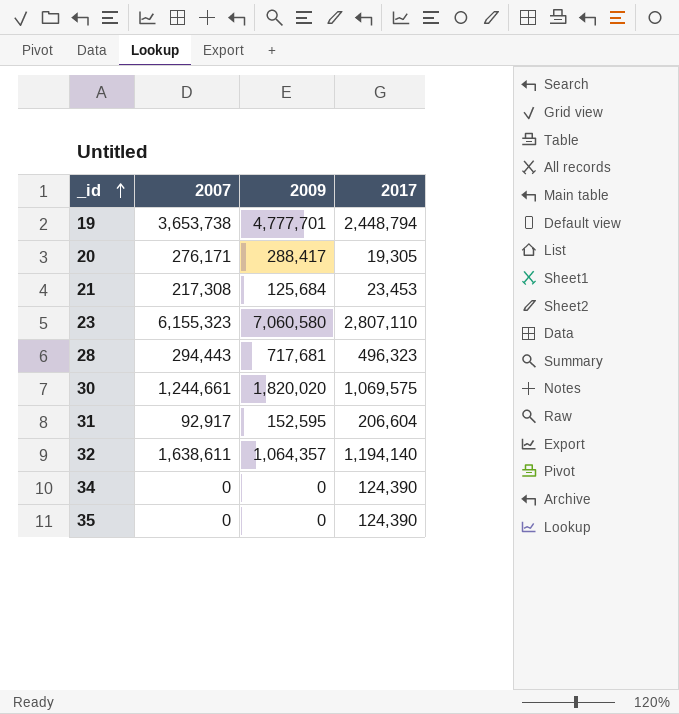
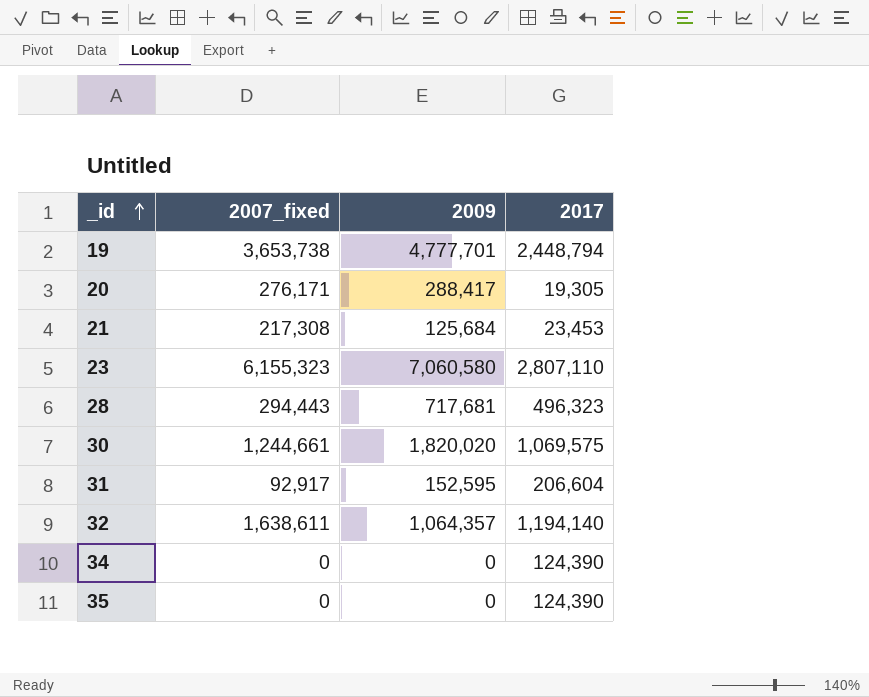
column name: 2007 -> 2007_fixed

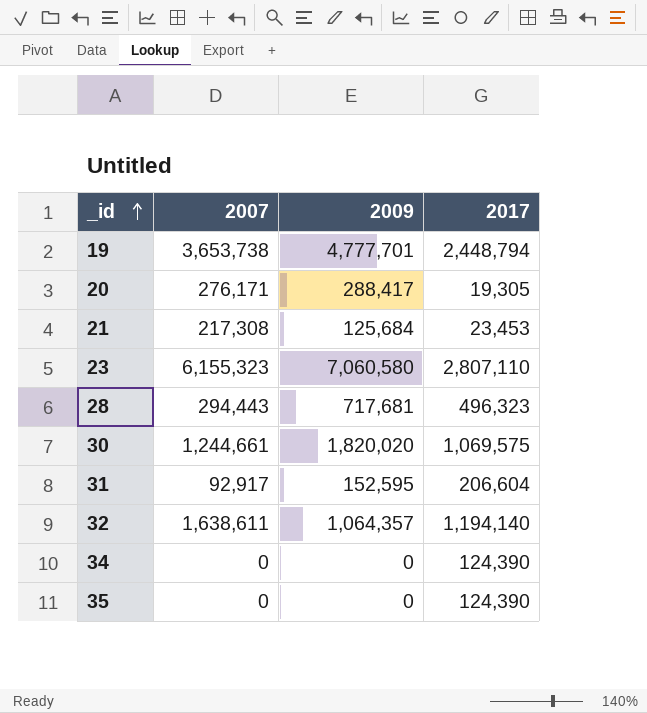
column name: 2007_fixed -> 2007

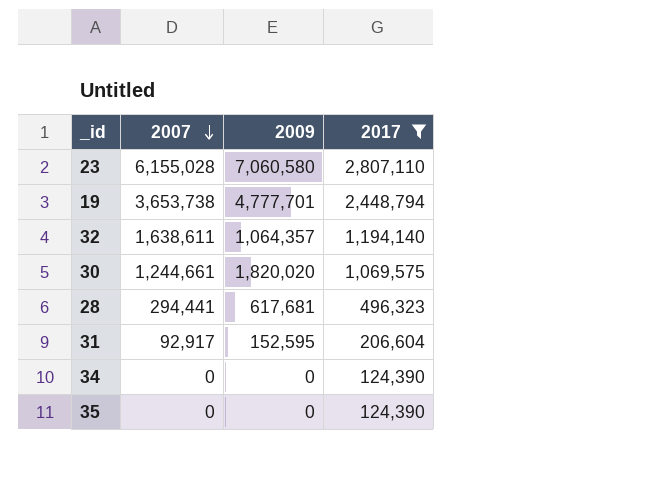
filter: none -> 2017 >= 124,390
row order: _id ascending -> 2007 descending
23 | 2007: 6,155,323 -> 6,155,028
28 | 2007: 294,443 -> 294,441
28 | 2009: 717,681 -> 617,681

